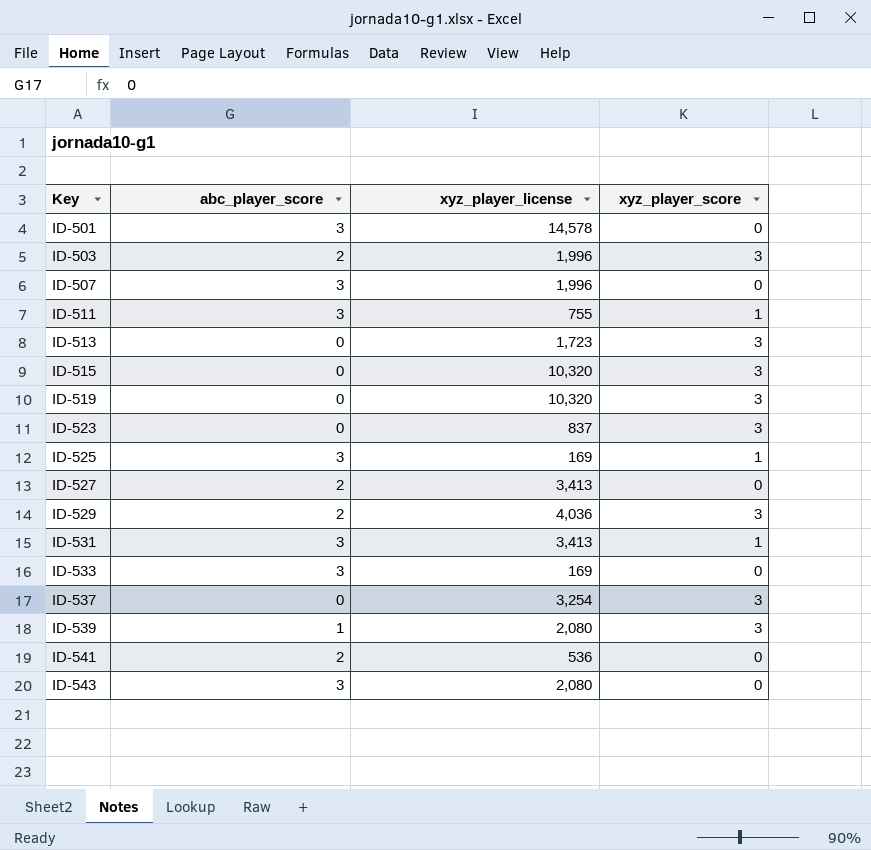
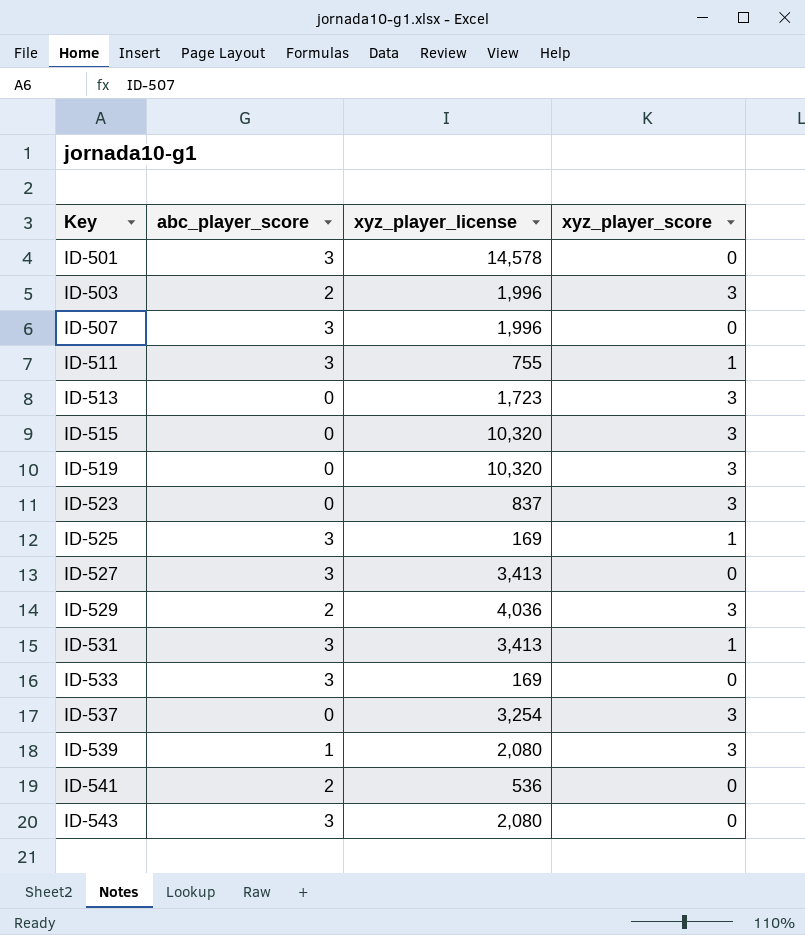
ID-527 | abc_player_score: 2 -> 3

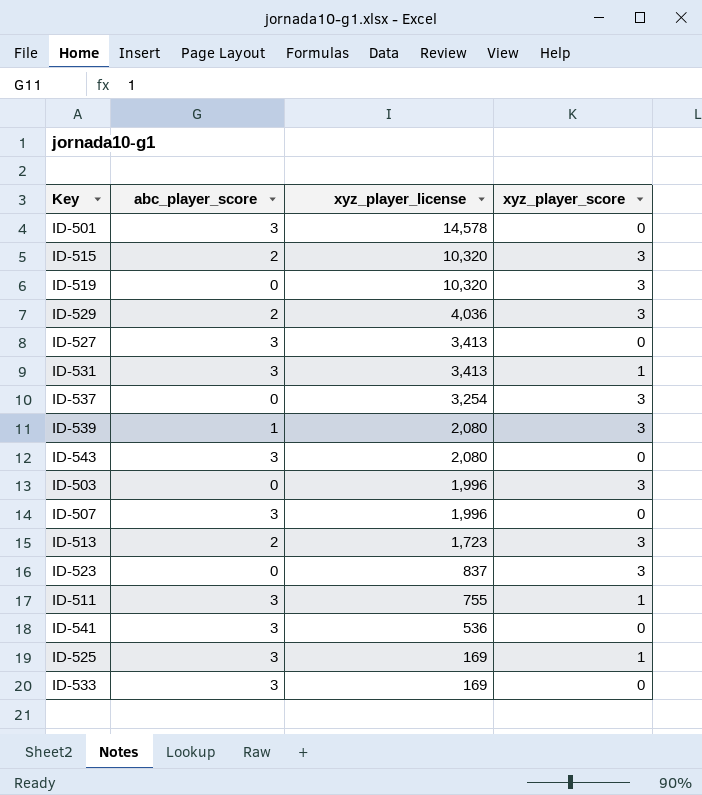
row order: Key ascending -> xyz_player_license descending
ID-515 | abc_player_score: 0 -> 2
ID-503 | abc_player_score: 2 -> 0
ID-513 | abc_player_score: 0 -> 2
ID-541 | abc_player_score: 2 -> 3

